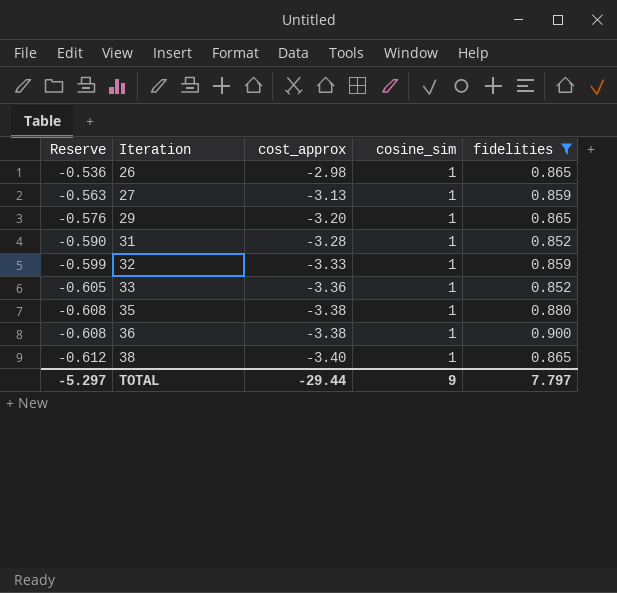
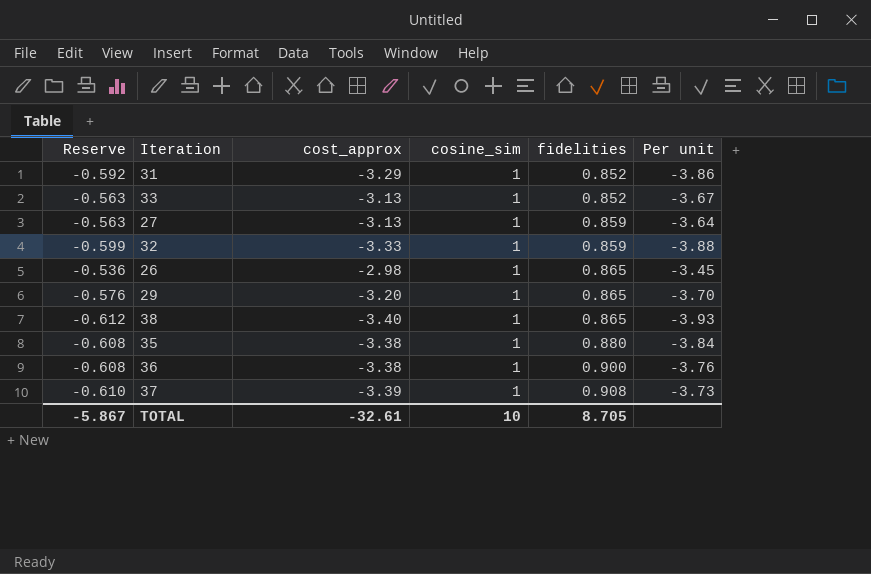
filter: fidelities != 0.908 -> none
row order: Reserve descending -> fidelities ascending
column Per unit | formula: none -> [cost_approx] / [fidelities]
31 | Reserve: -0.590 -> -0.592
31 | cost_approx: -3.28 -> -3.29
33 | Reserve: -0.605 -> -0.563
33 | cost_approx: -3.36 -> -3.13
TOTAL | Reserve: -5.297 -> -5.867
TOTAL | cost_approx: -29.44 -> -32.61
TOTAL | cosine_sim: 9 -> 10
TOTAL | fidelities: 7.797 -> 8.705

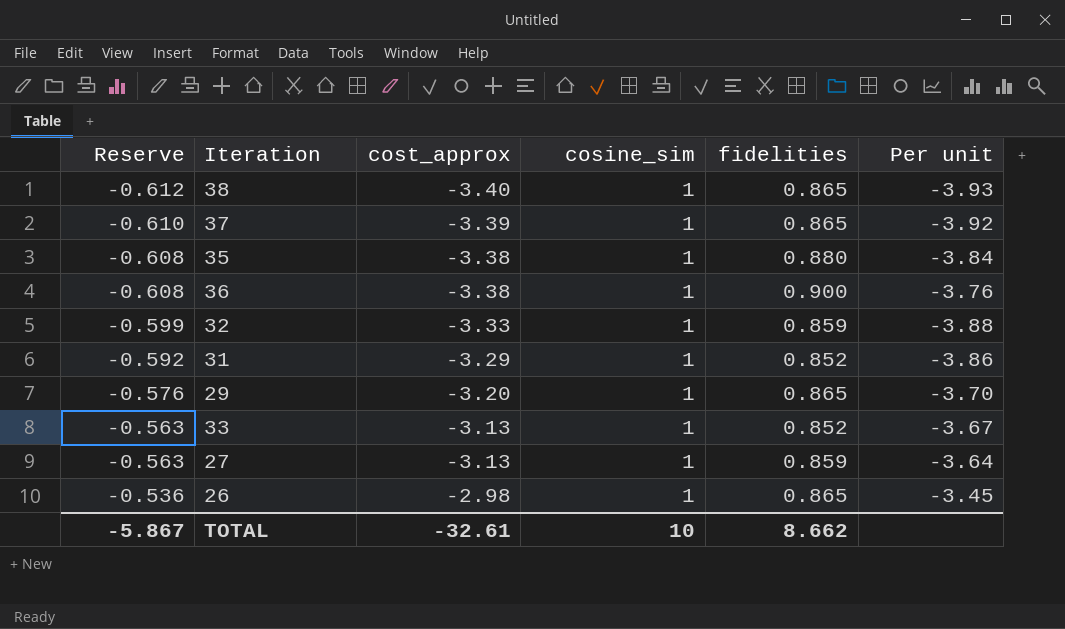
row order: fidelities ascending -> Reserve ascending
37 | fidelities: 0.908 -> 0.865
37 | Per unit: -3.73 -> -3.92
TOTAL | fidelities: 8.705 -> 8.662

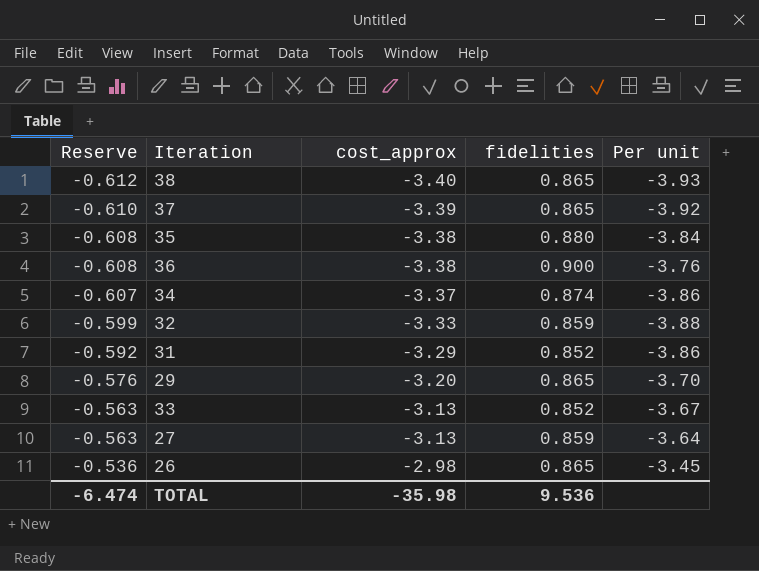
column cosine_sim | position: 4 -> none
row 34: none -> -0.607 | -3.37 | 0.874 | -3.86
TOTAL | Reserve: -5.867 -> -6.474
TOTAL | cost_approx: -32.61 -> -35.98
TOTAL | fidelities: 8.662 -> 9.536

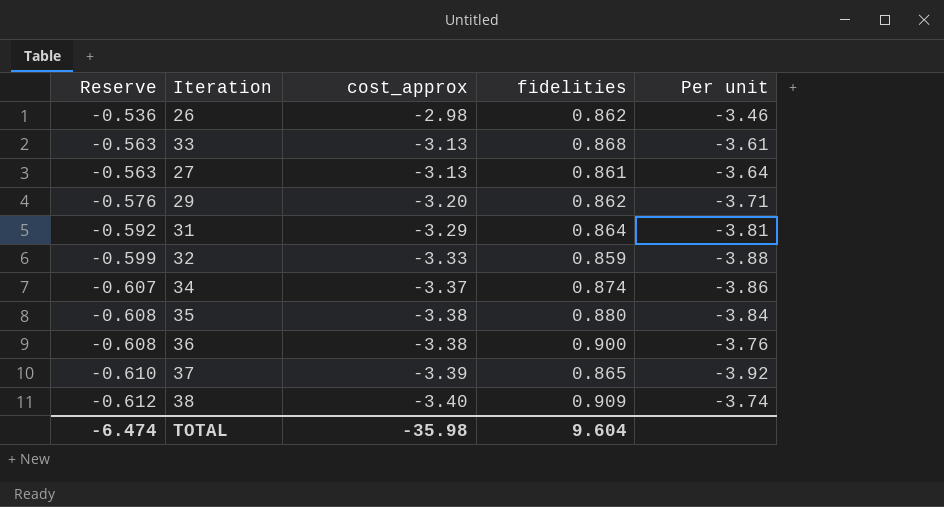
row order: Reserve ascending -> Reserve descending
26 | fidelities: 0.865 -> 0.862
26 | Per unit: -3.45 -> -3.46
33 | fidelities: 0.852 -> 0.868
33 | Per unit: -3.67 -> -3.61
27 | fidelities: 0.859 -> 0.861
29 | fidelities: 0.865 -> 0.862
29 | Per unit: -3.70 -> -3.71
31 | fidelities: 0.852 -> 0.864
31 | Per unit: -3.86 -> -3.81
38 | fidelities: 0.865 -> 0.909
38 | Per unit: -3.93 -> -3.74
TOTAL | fidelities: 9.536 -> 9.604

